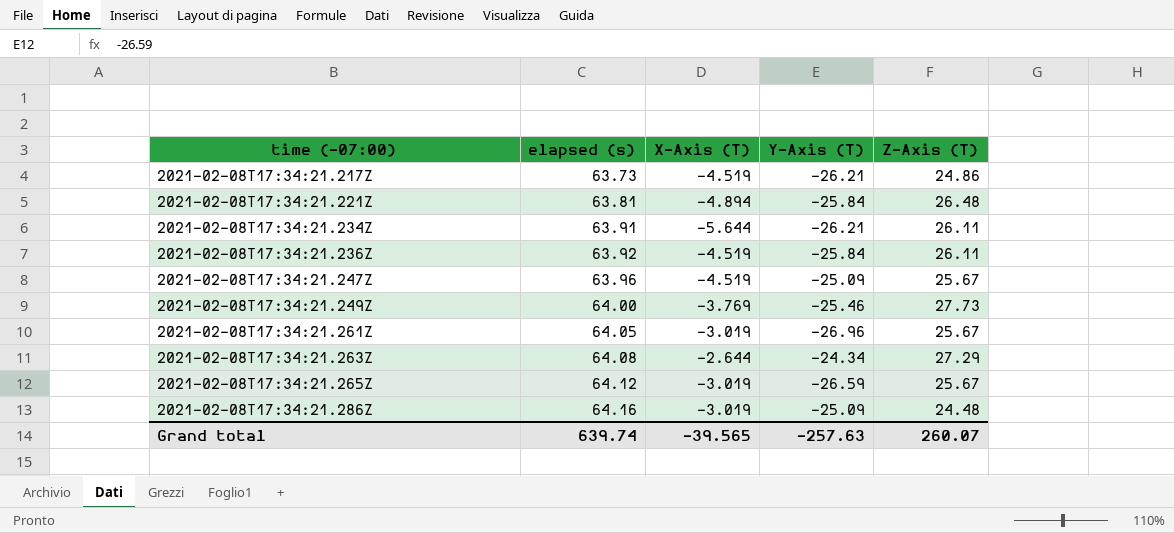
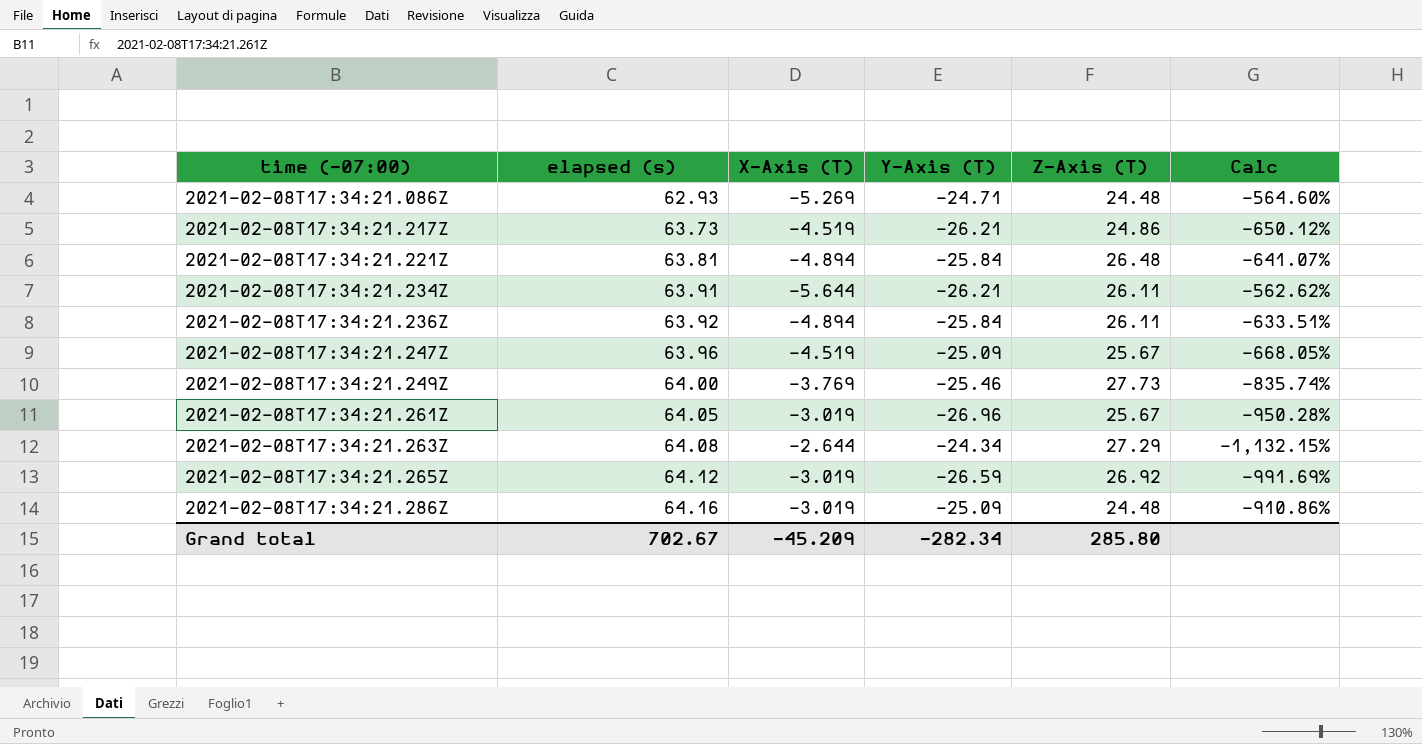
column Calc | formula: none -> ([Z-Axis (T)] - [X-Axis (T)]) / [X-Axis (T)]
row 2021-02-08T17:34:21.086Z: none -> 62.93 | -5.269 | -24.71 | 24.48 | -564.60%
2021-02-08T17:34:21.236Z | X-Axis (T): -4.519 -> -4.894
2021-02-08T17:34:21.265Z | Z-Axis (T): 25.67 -> 26.92
Grand total | elapsed (s): 639.74 -> 702.67
Grand total | X-Axis (T): -39.565 -> -45.209
Grand total | Y-Axis (T): -257.63 -> -282.34
Grand total | Z-Axis (T): 260.07 -> 285.80

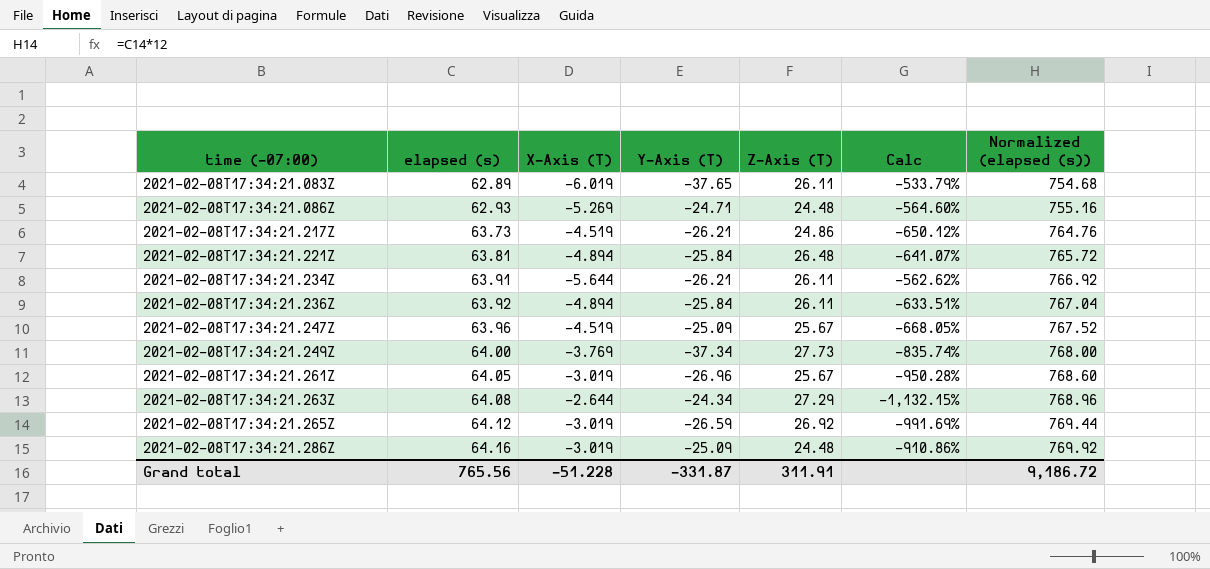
column Normalized (elapsed (s)) | formula: none -> [elapsed (s)] * 12
row 2021-02-08T17:34:21.083Z: none -> 62.89 | -6.019 | -37.65 | 26.11 | -533.79% | 754.68
2021-02-08T17:34:21.249Z | Y-Axis (T): -25.46 -> -37.34
Grand total | elapsed (s): 702.67 -> 765.56
Grand total | X-Axis (T): -45.209 -> -51.228
Grand total | Y-Axis (T): -282.34 -> -331.87
Grand total | Z-Axis (T): 285.80 -> 311.91

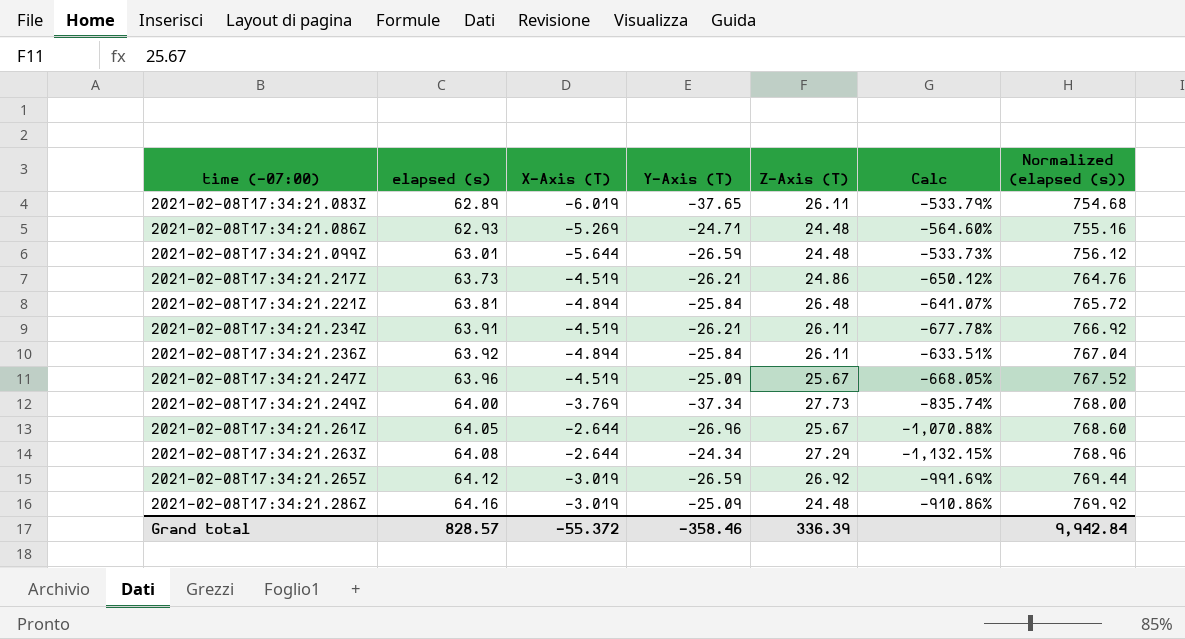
row 2021-02-08T17:34:21.099Z: none -> 63.01 | -5.644 | -26.59 | 24.48 | -533.73% | 756.12
2021-02-08T17:34:21.234Z | X-Axis (T): -5.644 -> -4.519
2021-02-08T17:34:21.234Z | Calc: -562.62% -> -677.78%
2021-02-08T17:34:21.261Z | X-Axis (T): -3.019 -> -2.644
2021-02-08T17:34:21.261Z | Calc: -950.28% -> -1,070.88%
Grand total | elapsed (s): 765.56 -> 828.57
Grand total | X-Axis (T): -51.228 -> -55.372
Grand total | Y-Axis (T): -331.87 -> -358.46
Grand total | Z-Axis (T): 311.91 -> 336.39
Grand total | Normalized (elapsed (s)): 9,186.72 -> 9,942.84

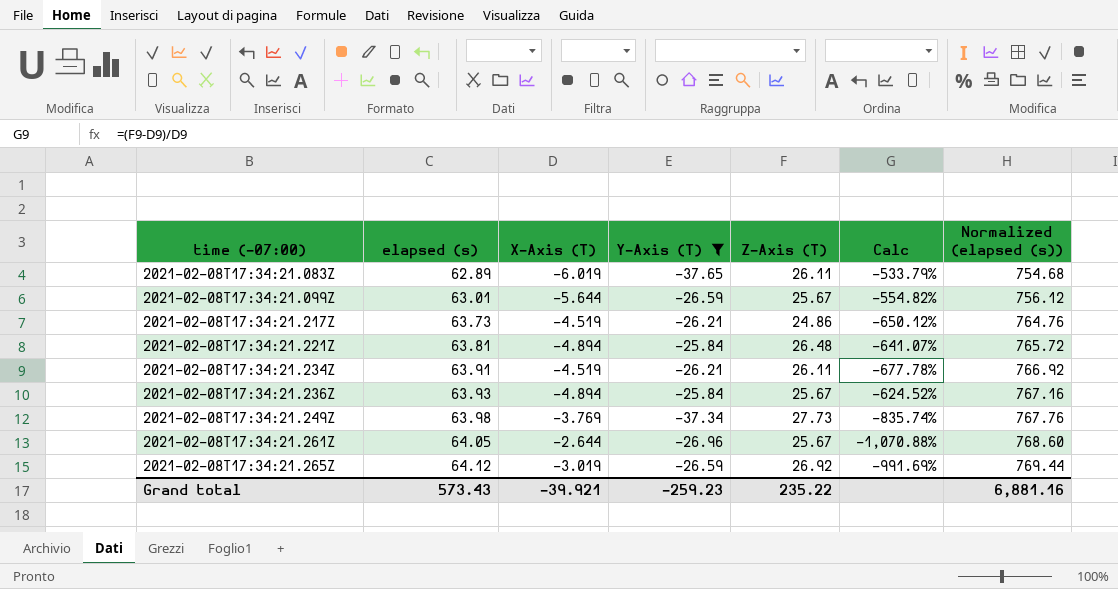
filter: none -> Y-Axis (T) <= -25.84
2021-02-08T17:34:21.099Z | Z-Axis (T): 24.48 -> 25.67
2021-02-08T17:34:21.099Z | Calc: -533.73% -> -554.82%
2021-02-08T17:34:21.236Z | elapsed (s): 63.92 -> 63.93
2021-02-08T17:34:21.236Z | Z-Axis (T): 26.11 -> 25.67
2021-02-08T17:34:21.236Z | Calc: -633.51% -> -624.52%
2021-02-08T17:34:21.236Z | Normalized (elapsed (s)): 767.04 -> 767.16
2021-02-08T17:34:21.249Z | elapsed (s): 64.00 -> 63.98
2021-02-08T17:34:21.249Z | Normalized (elapsed (s)): 768.00 -> 767.76
Grand total | elapsed (s): 828.57 -> 573.43
Grand total | X-Axis (T): -55.372 -> -39.921
Grand total | Y-Axis (T): -358.46 -> -259.23
Grand total | Z-Axis (T): 336.39 -> 235.22
Grand total | Normalized (elapsed (s)): 9,942.84 -> 6,881.16

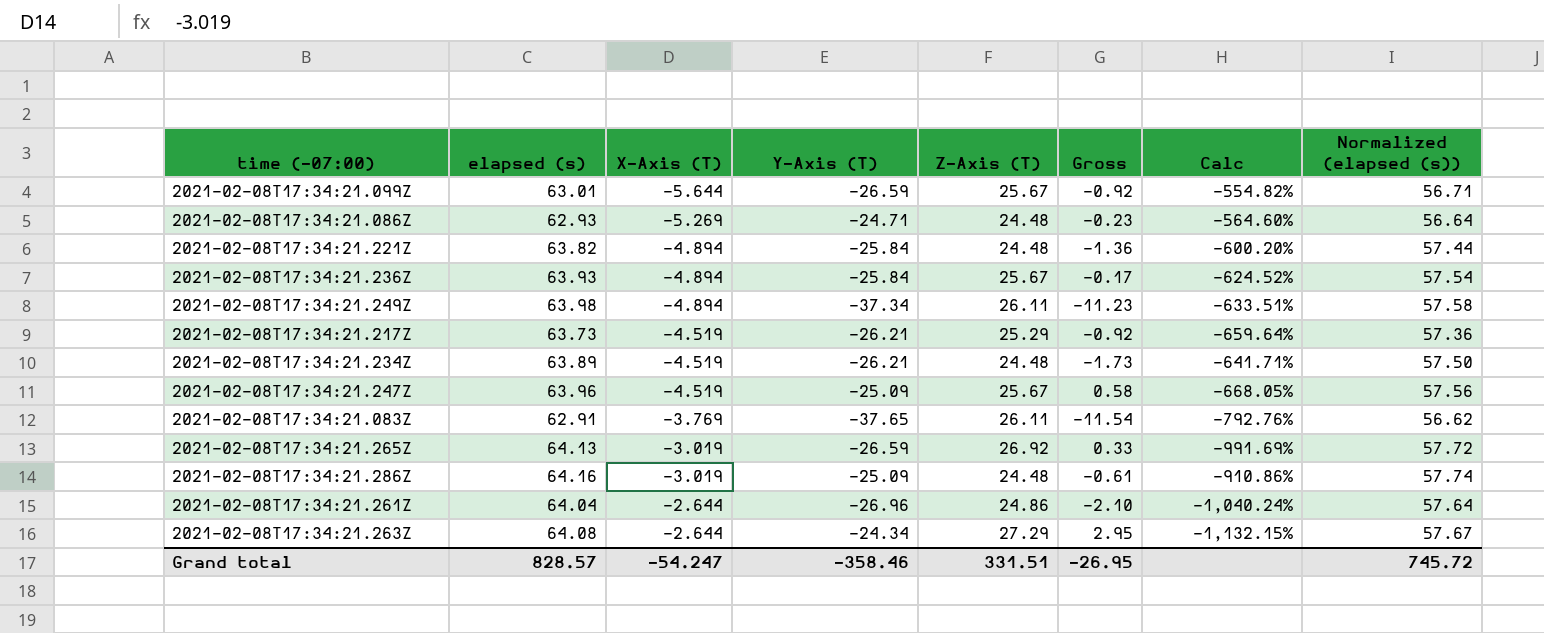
filter: Y-Axis (T) <= -25.84 -> none
row order: time (-07:00) ascending -> X-Axis (T) ascending
column Gross | formula: none -> [Y-Axis (T)] + [Z-Axis (T)]
column Normalized (elapsed (s)) | formula: [elapsed (s)] * 12 -> [elapsed (s)] * 0.9
2021-02-08T17:34:21.221Z | elapsed (s): 63.81 -> 63.82
2021-02-08T17:34:21.221Z | Z-Axis (T): 26.48 -> 24.48
2021-02-08T17:34:21.221Z | Calc: -641.07% -> -600.20%
2021-02-08T17:34:21.249Z | X-Axis (T): -3.769 -> -4.894
2021-02-08T17:34:21.249Z | Z-Axis (T): 27.73 -> 26.11
2021-02-08T17:34:21.249Z | Calc: -835.74% -> -633.51%
2021-02-08T17:34:21.217Z | Z-Axis (T): 24.86 -> 25.29
2021-02-08T17:34:21.217Z | Calc: -650.12% -> -659.64%
2021-02-08T17:34:21.234Z | elapsed (s): 63.91 -> 63.89
2021-02-08T17:34:21.234Z | Z-Axis (T): 26.11 -> 24.48
2021-02-08T17:34:21.234Z | Calc: -677.78% -> -641.71%
2021-02-08T17:34:21.083Z | elapsed (s): 62.89 -> 62.91
2021-02-08T17:34:21.083Z | X-Axis (T): -6.019 -> -3.769
2021-02-08T17:34:21.083Z | Calc: -533.79% -> -792.76%
2021-02-08T17:34:21.265Z | elapsed (s): 64.12 -> 64.13
2021-02-08T17:34:21.261Z | elapsed (s): 64.05 -> 64.04
2021-02-08T17:34:21.261Z | Z-Axis (T): 25.67 -> 24.86
2021-02-08T17:34:21.261Z | Calc: -1,070.88% -> -1,040.24%
Grand total | elapsed (s): 573.43 -> 828.57
Grand total | X-Axis (T): -39.921 -> -54.247
Grand total | Y-Axis (T): -259.23 -> -358.46
Grand total | Z-Axis (T): 235.22 -> 331.51
Grand total | Normalized (elapsed (s)): 6,881.16 -> 745.72

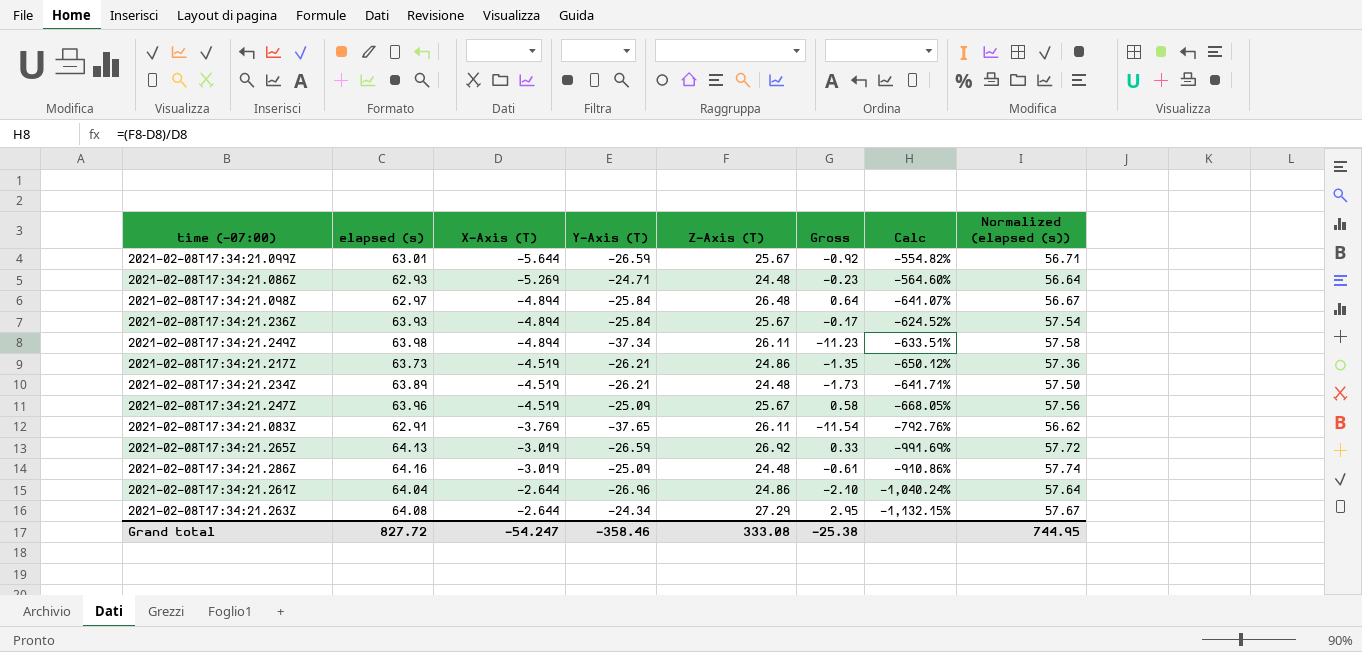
row 2021-02-08T17:34:21.221Z: 63.82 | -4.894 | -25.84 | 24.48 | -1.36 | -600.20% | 57.44 -> none
row 2021-02-08T17:34:21.098Z: none -> 62.97 | -4.894 | -25.84 | 26.48 | 0.64 | -641.07% | 56.67
2021-02-08T17:34:21.217Z | Z-Axis (T): 25.29 -> 24.86
2021-02-08T17:34:21.217Z | Gross: -0.92 -> -1.35
2021-02-08T17:34:21.217Z | Calc: -659.64% -> -650.12%
Grand total | elapsed (s): 828.57 -> 827.72
Grand total | Z-Axis (T): 331.51 -> 333.08
Grand total | Gross: -26.95 -> -25.38
Grand total | Normalized (elapsed (s)): 745.72 -> 744.95

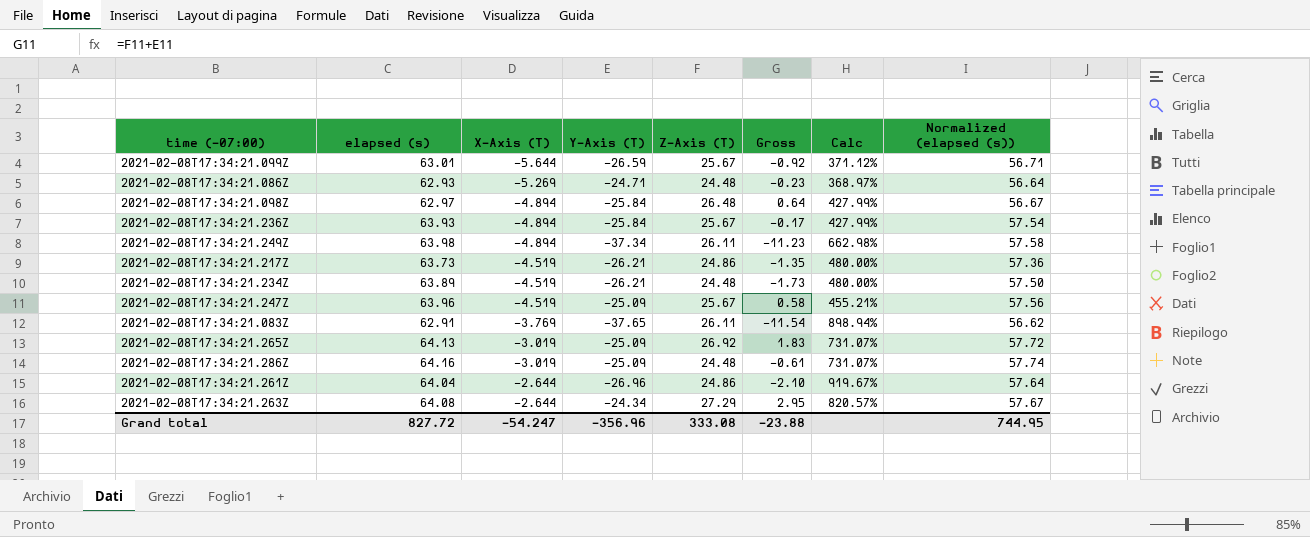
column Calc | formula: ([Z-Axis (T)] - [X-Axis (T)]) / [X-Axis (T)] -> ([Y-Axis (T)] - [X-Axis (T)]) / [X-Axis (T)]
2021-02-08T17:34:21.265Z | Y-Axis (T): -26.59 -> -25.09
2021-02-08T17:34:21.265Z | Gross: 0.33 -> 1.83
Grand total | Y-Axis (T): -358.46 -> -356.96
Grand total | Gross: -25.38 -> -23.88

